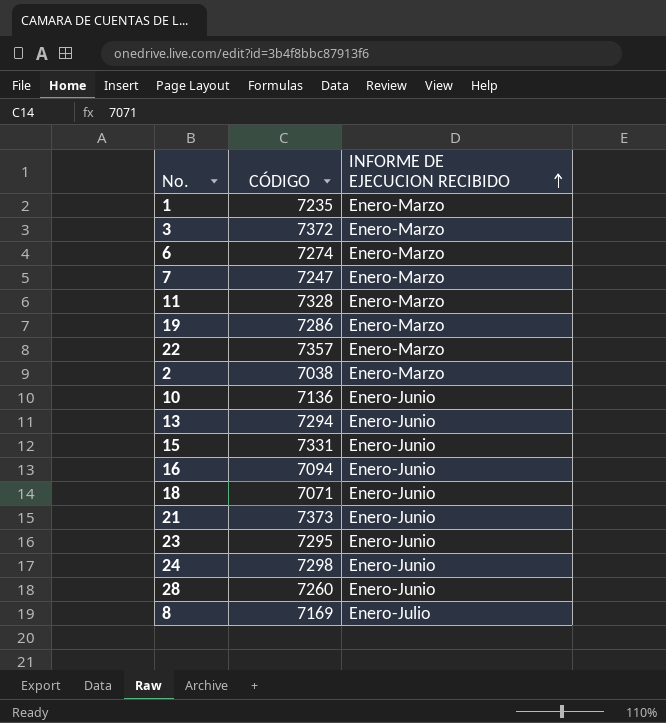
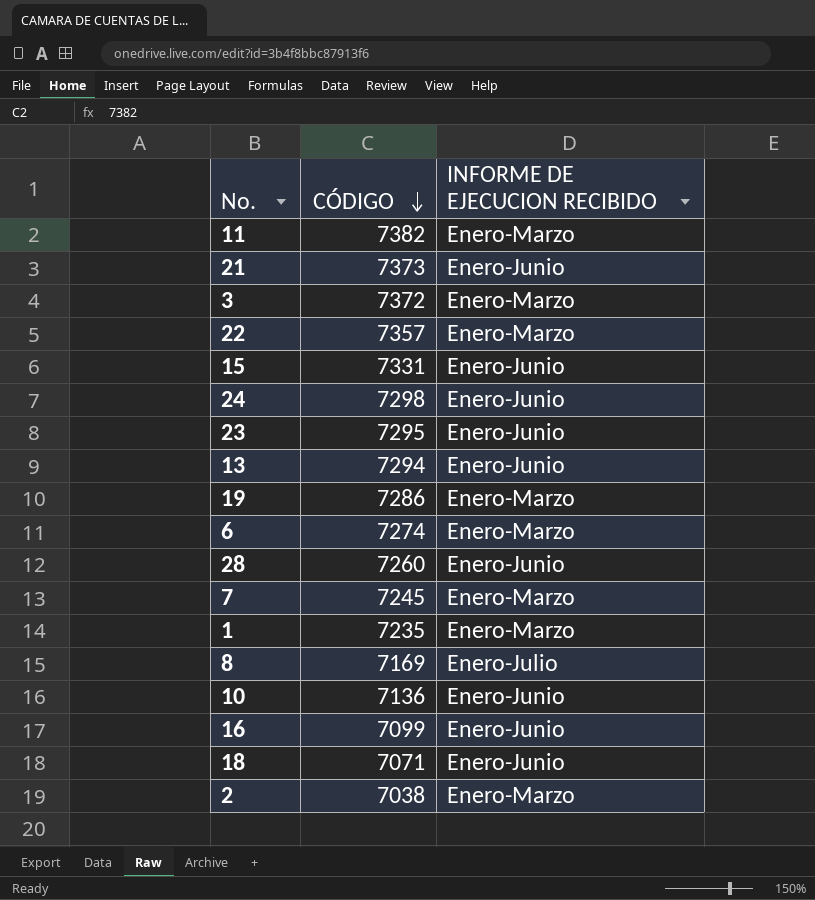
row order: INFORME DE EJECUCION RECIBIDO ascending -> CÓDIGO descending
11 | CÓDIGO: 7328 -> 7382
7 | CÓDIGO: 7247 -> 7245
16 | CÓDIGO: 7094 -> 7099

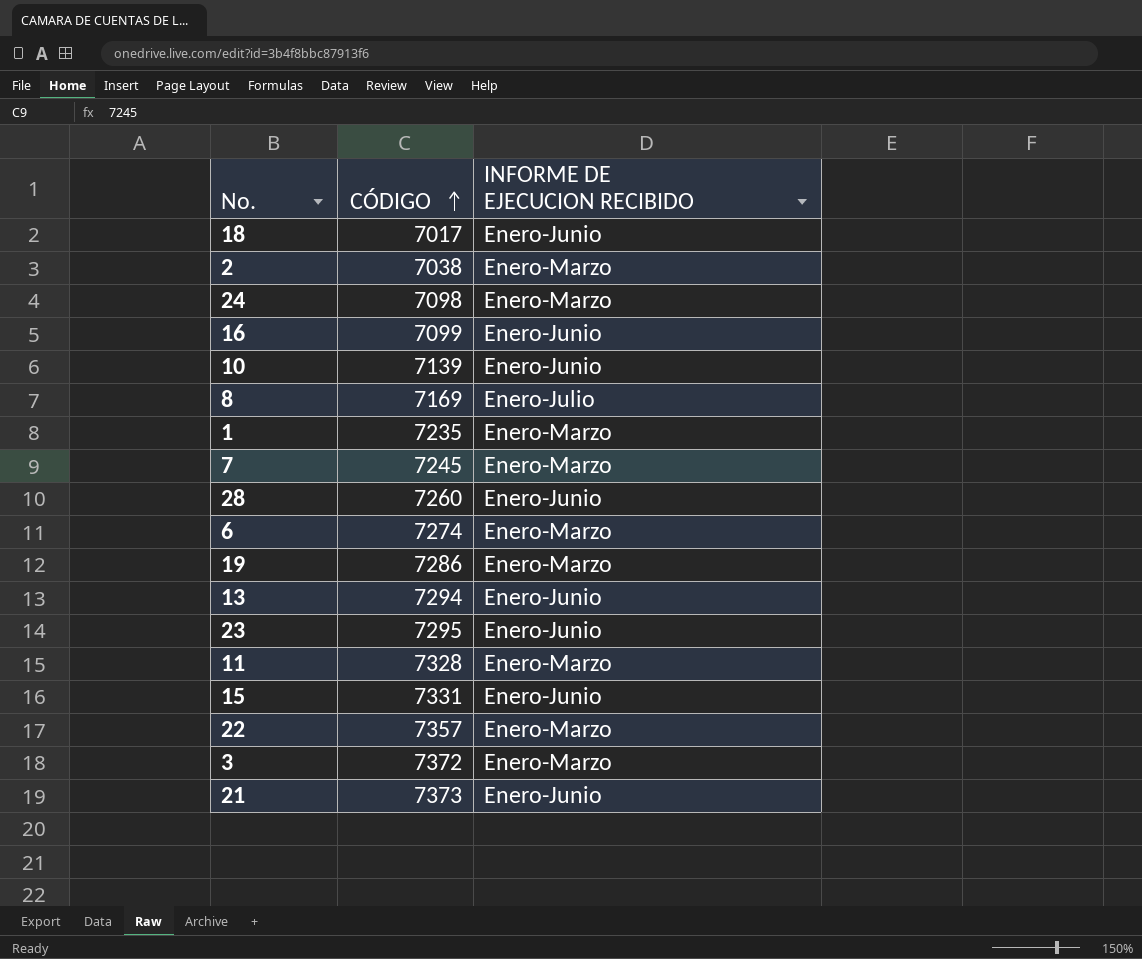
row order: CÓDIGO descending -> CÓDIGO ascending
18 | CÓDIGO: 7071 -> 7017
24 | CÓDIGO: 7298 -> 7098
24 | INFORME DE EJECUCION RECIBIDO: Enero-Junio -> Enero-Marzo
10 | CÓDIGO: 7136 -> 7139
11 | CÓDIGO: 7382 -> 7328

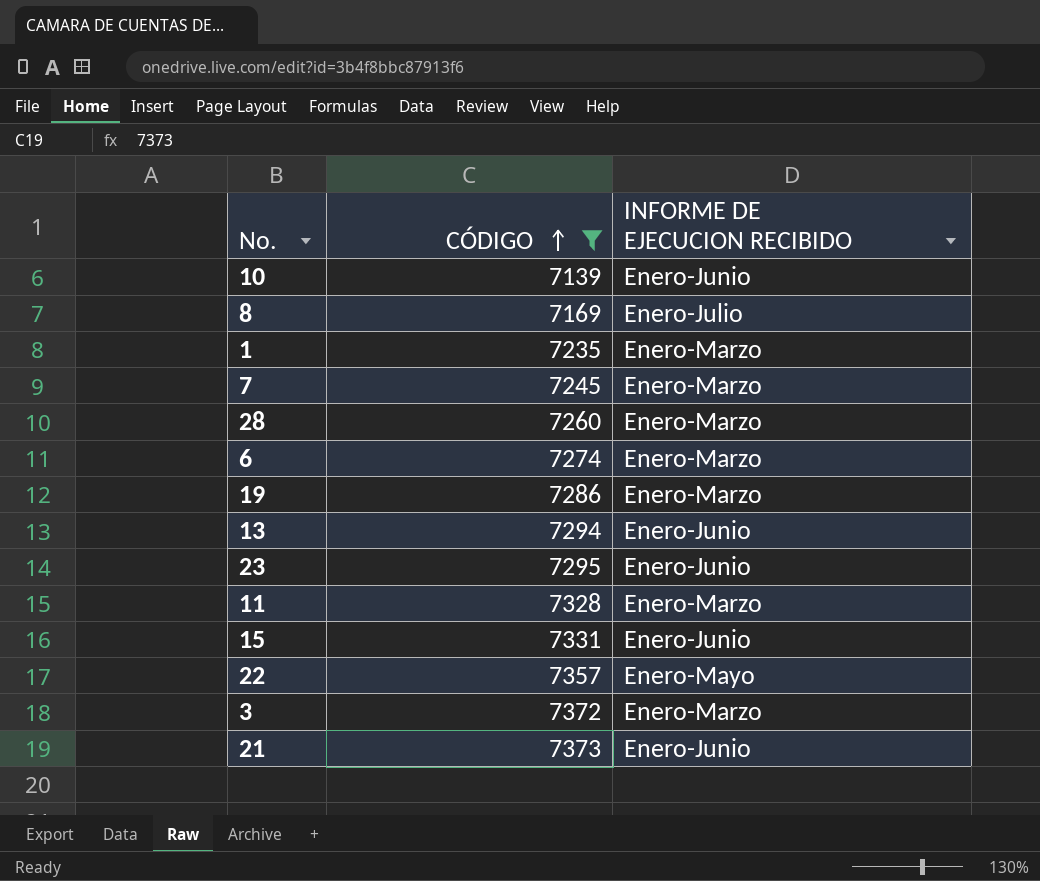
filter: none -> CÓDIGO >= 7139
28 | INFORME DE EJECUCION RECIBIDO: Enero-Junio -> Enero-Marzo
22 | INFORME DE EJECUCION RECIBIDO: Enero-Marzo -> Enero-Mayo

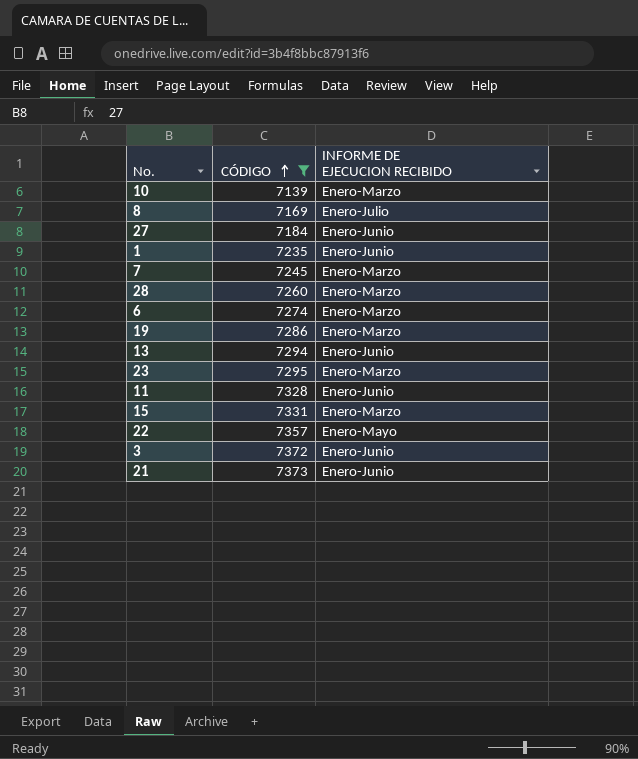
10 | INFORME DE EJECUCION RECIBIDO: Enero-Junio -> Enero-Marzo
row 27: none -> 7184 | Enero-Junio
1 | INFORME DE EJECUCION RECIBIDO: Enero-Marzo -> Enero-Junio
23 | INFORME DE EJECUCION RECIBIDO: Enero-Junio -> Enero-Marzo
11 | INFORME DE EJECUCION RECIBIDO: Enero-Marzo -> Enero-Junio
15 | INFORME DE EJECUCION RECIBIDO: Enero-Junio -> Enero-Marzo
3 | INFORME DE EJECUCION RECIBIDO: Enero-Marzo -> Enero-Junio

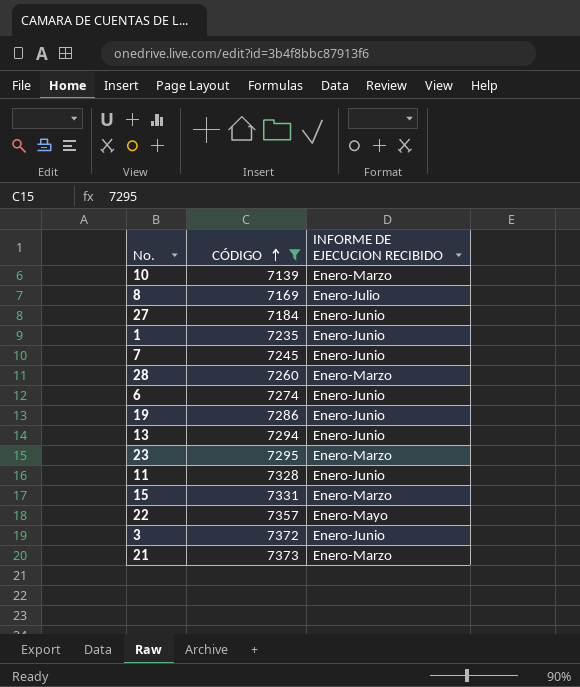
7 | INFORME DE EJECUCION RECIBIDO: Enero-Marzo -> Enero-Junio
6 | INFORME DE EJECUCION RECIBIDO: Enero-Marzo -> Enero-Junio
19 | INFORME DE EJECUCION RECIBIDO: Enero-Marzo -> Enero-Junio
21 | INFORME DE EJECUCION RECIBIDO: Enero-Junio -> Enero-Marzo

